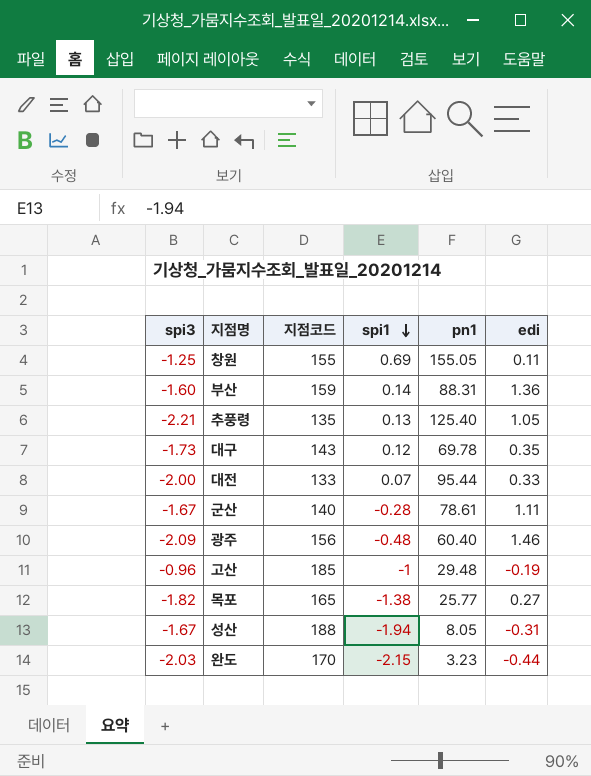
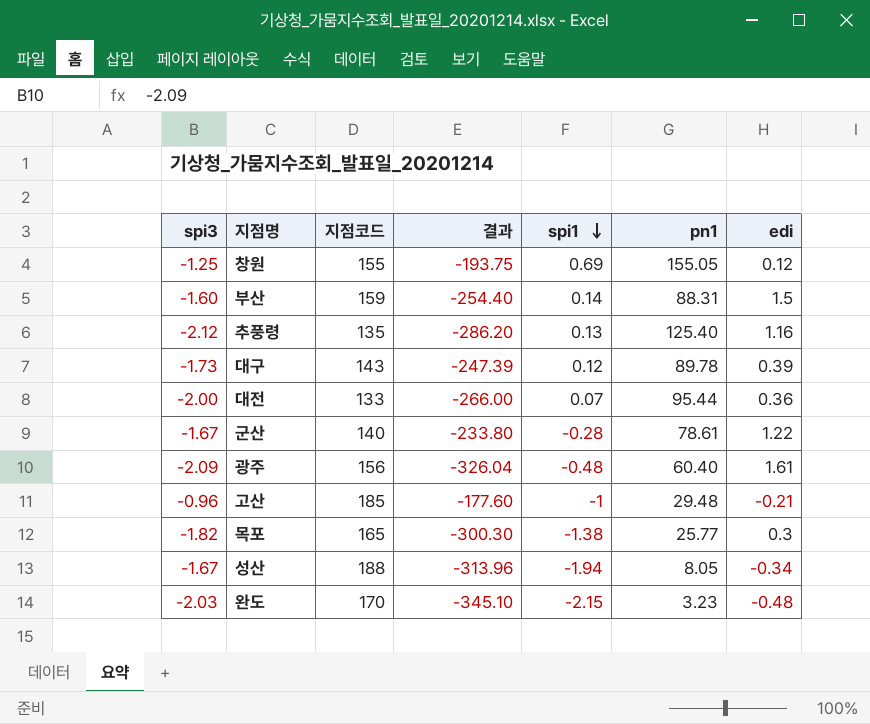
column 결과 | formula: none -> [spi3] * [지점코드]
창원 | edi: 0.11 -> 0.12
부산 | edi: 1.36 -> 1.5
추풍령 | spi3: -2.21 -> -2.12
추풍령 | edi: 1.05 -> 1.16
대구 | pn1: 69.78 -> 89.78
대구 | edi: 0.35 -> 0.39
대전 | edi: 0.33 -> 0.36
군산 | edi: 1.11 -> 1.22
광주 | edi: 1.46 -> 1.61
고산 | edi: -0.19 -> -0.21
목포 | edi: 0.27 -> 0.3
성산 | edi: -0.31 -> -0.34
완도 | edi: -0.44 -> -0.48

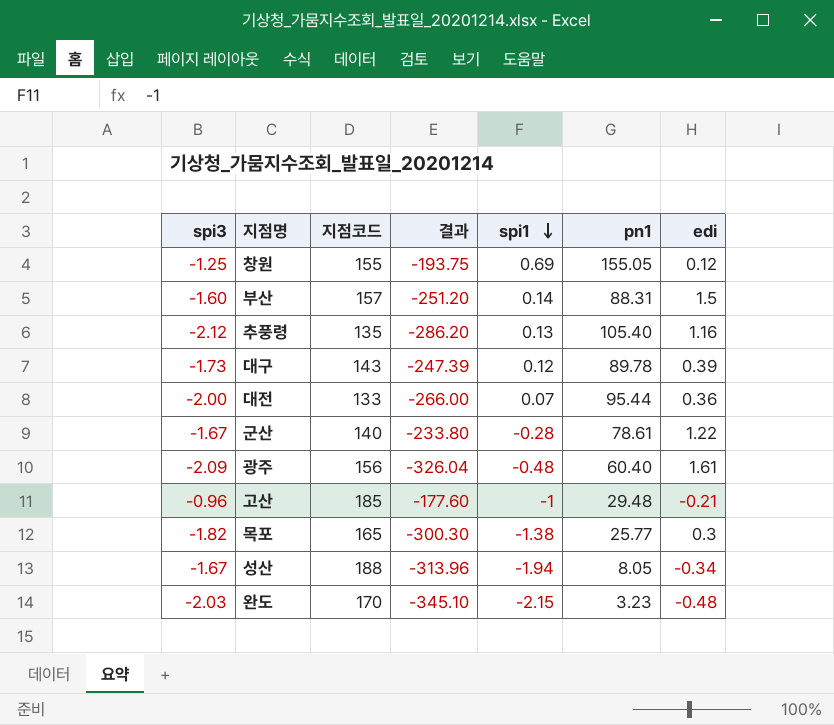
부산 | 지점코드: 159 -> 157
부산 | 결과: -254.40 -> -251.20
추풍령 | pn1: 125.40 -> 105.40

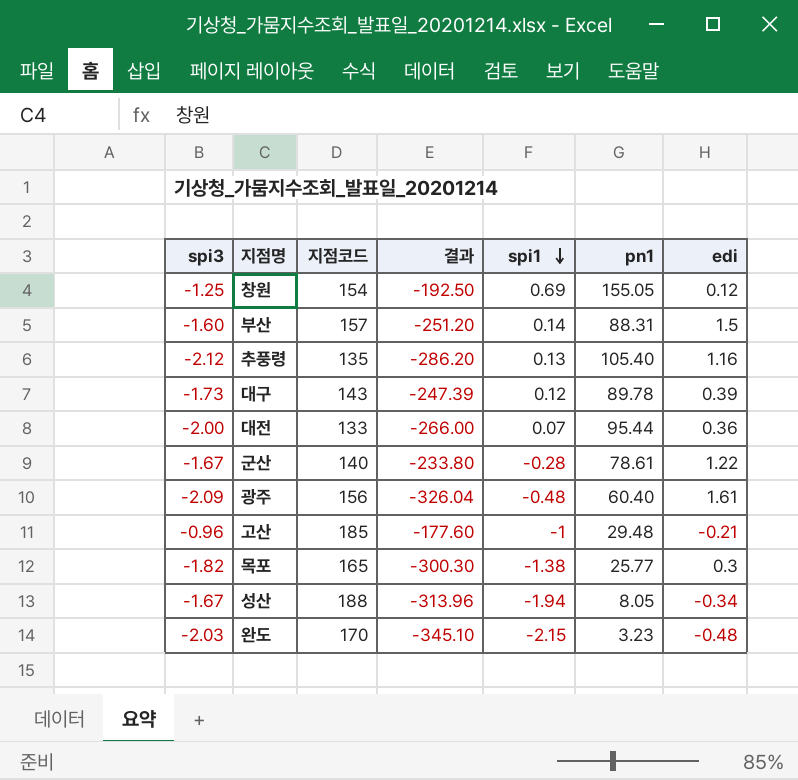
창원 | 지점코드: 155 -> 154
창원 | 결과: -193.75 -> -192.50

